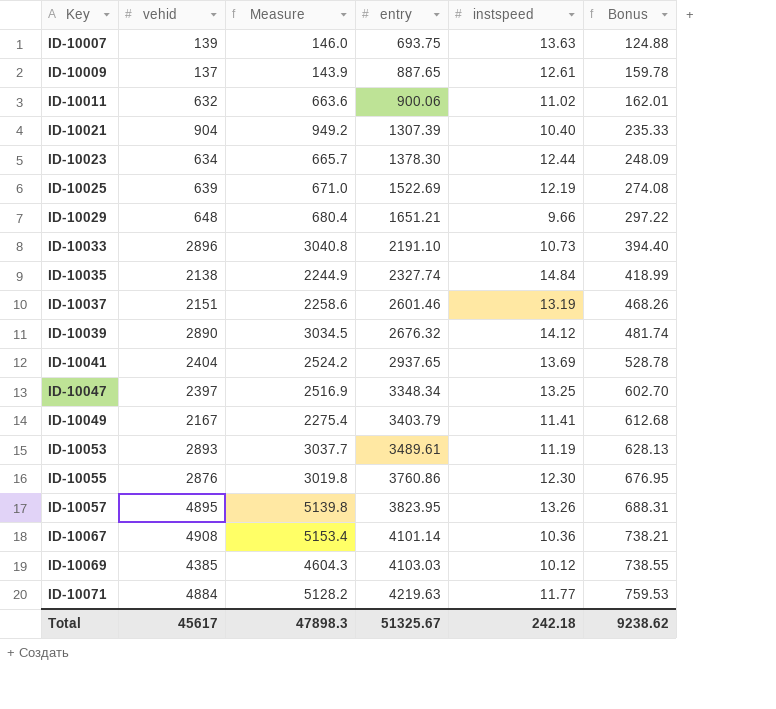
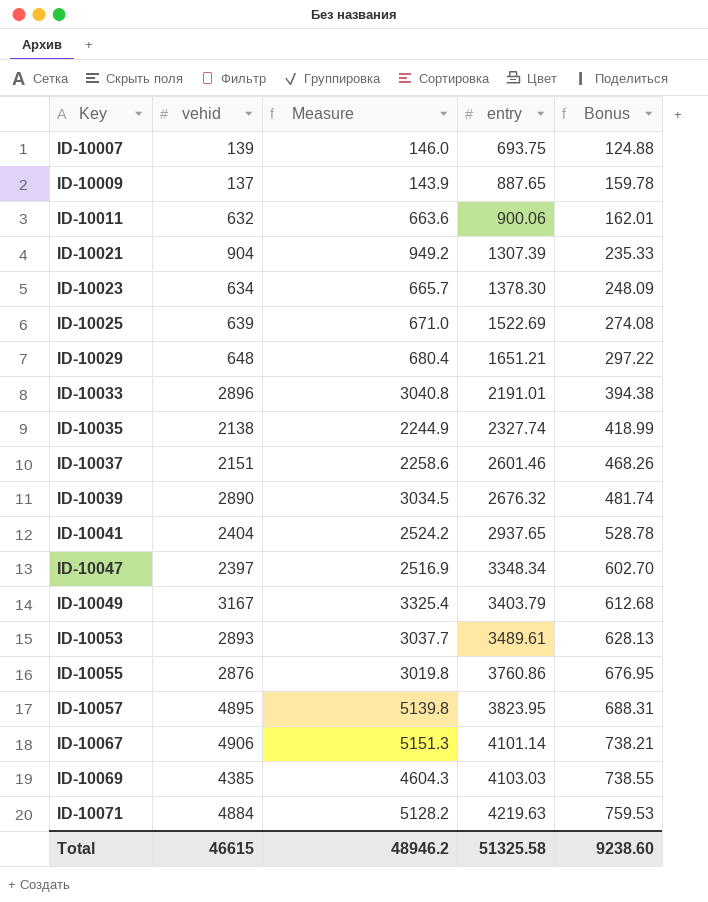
column instspeed | position: 5 -> none
ID-10033 | entry: 2191.10 -> 2191.01
ID-10033 | Bonus: 394.40 -> 394.38
ID-10049 | vehid: 2167 -> 3167
ID-10049 | Measure: 2275.4 -> 3325.4
ID-10067 | vehid: 4908 -> 4906
ID-10067 | Measure: 5153.4 -> 5151.3
Total | vehid: 45617 -> 46615
Total | Measure: 47898.3 -> 48946.2
Total | entry: 51325.67 -> 51325.58
Total | Bonus: 9238.62 -> 9238.60

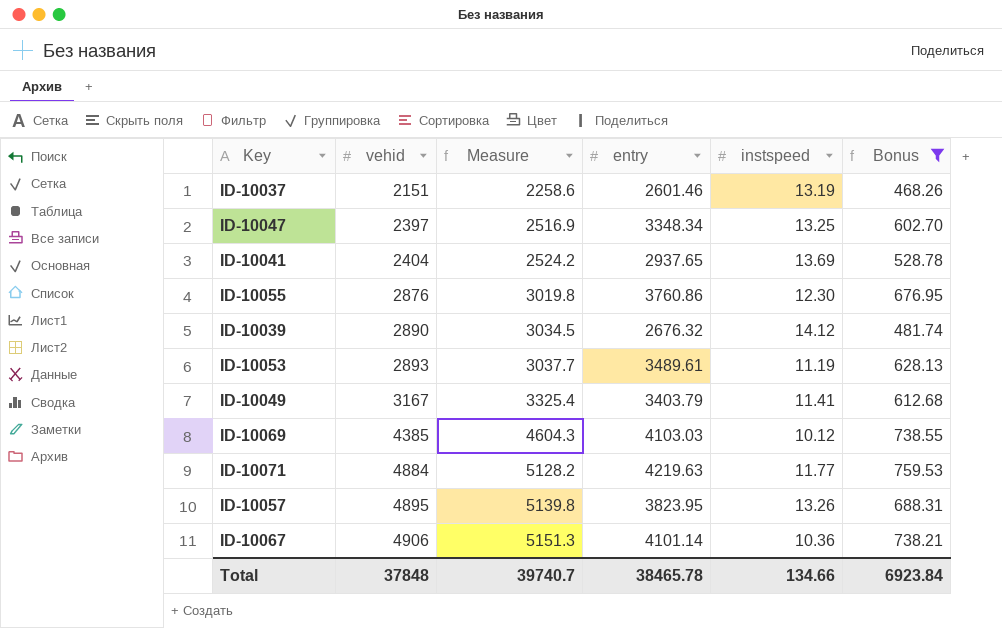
filter: none -> Bonus >= 468.26
row order: Key ascending -> vehid ascending
column instspeed | position: none -> 5
Total | vehid: 46615 -> 37848
Total | Measure: 48946.2 -> 39740.7
Total | entry: 51325.58 -> 38465.78
Total | Bonus: 9238.60 -> 6923.84

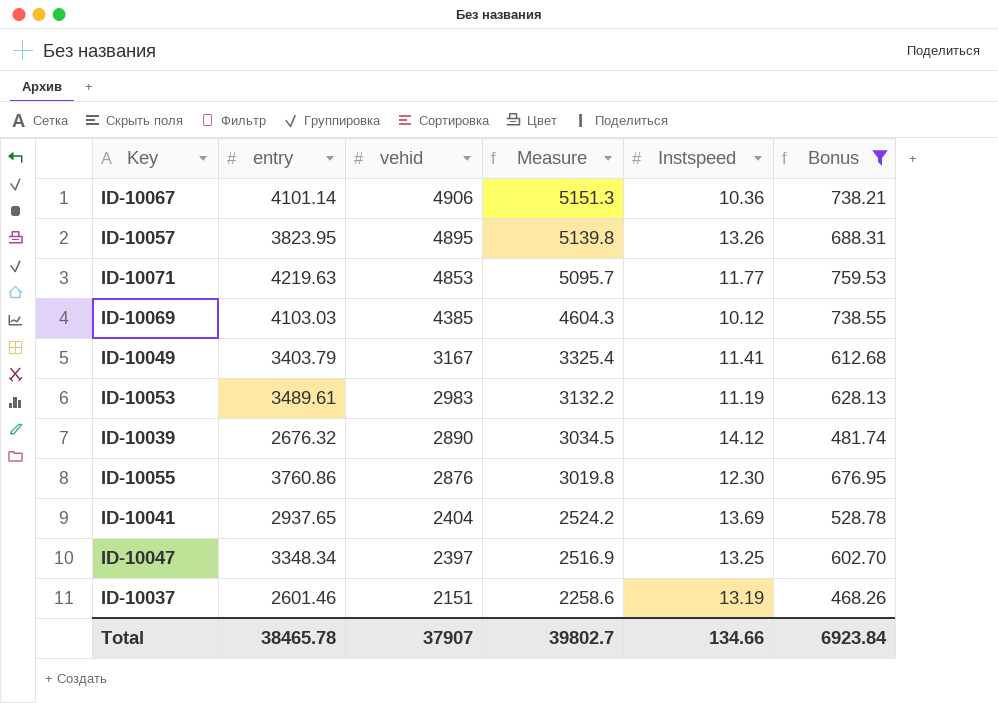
row order: vehid ascending -> vehid descending
column entry | position: 4 -> 2
column name: instspeed -> Instspeed
ID-10071 | vehid: 4884 -> 4853
ID-10071 | Measure: 5128.2 -> 5095.7
ID-10053 | vehid: 2893 -> 2983
ID-10053 | Measure: 3037.7 -> 3132.2
Total | vehid: 37848 -> 37907
Total | Measure: 39740.7 -> 39802.7

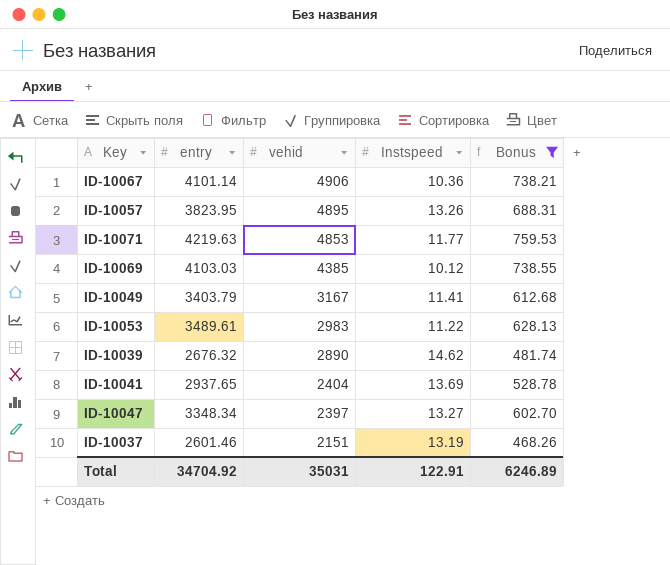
column Measure | formula: [vehid] * 1.05 -> none
row ID-10055: 3760.86 | 2876 | 3019.8 | 12.30 | 676.95 -> none
ID-10053 | Instspeed: 11.19 -> 11.22
ID-10039 | Instspeed: 14.12 -> 14.62
ID-10047 | Instspeed: 13.25 -> 13.27
Total | entry: 38465.78 -> 34704.92
Total | vehid: 37907 -> 35031
Total | Instspeed: 134.66 -> 122.91
Total | Bonus: 6923.84 -> 6246.89

